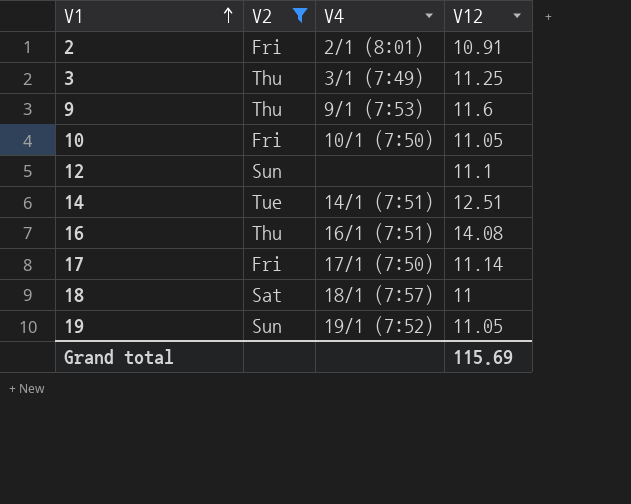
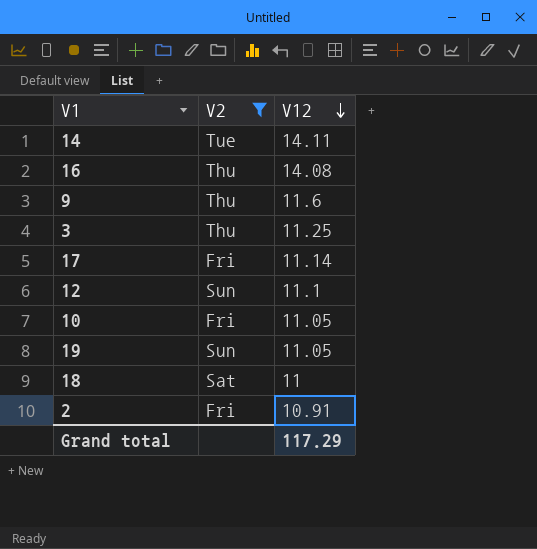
row order: V1 ascending -> V12 descending
column V4 | position: 3 -> none
14 | V12: 12.51 -> 14.11
Grand total | V12: 115.69 -> 117.29

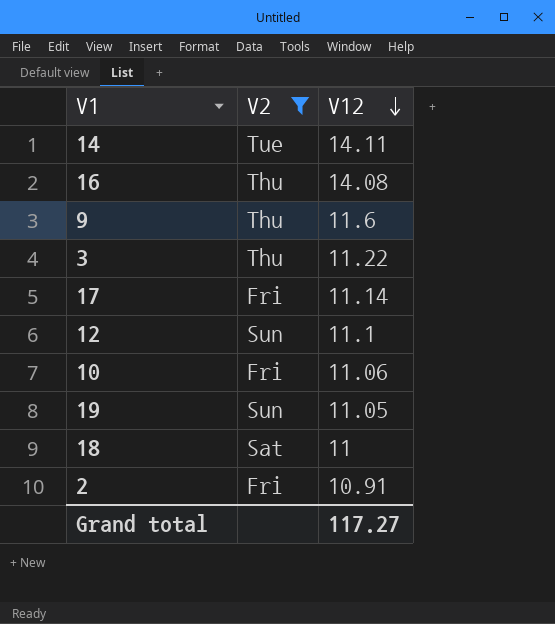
3 | V12: 11.25 -> 11.22
10 | V12: 11.05 -> 11.06
Grand total | V12: 117.29 -> 117.27

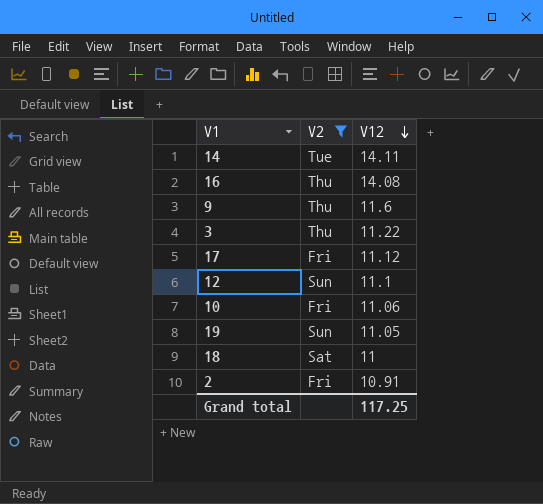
17 | V12: 11.14 -> 11.12
Grand total | V12: 117.27 -> 117.25

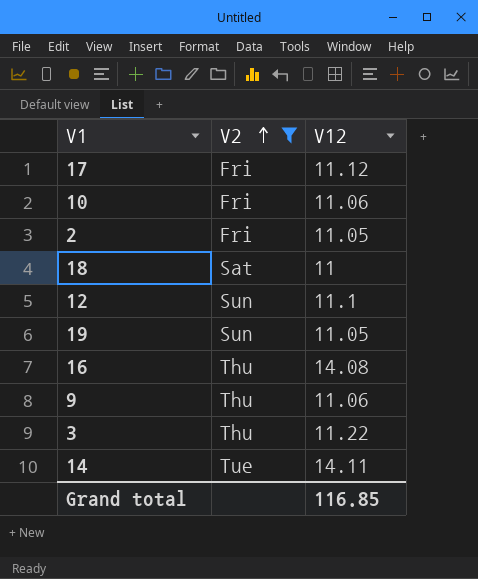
row order: V12 descending -> V2 ascending
2 | V12: 10.91 -> 11.05
9 | V12: 11.6 -> 11.06
Grand total | V12: 117.25 -> 116.85

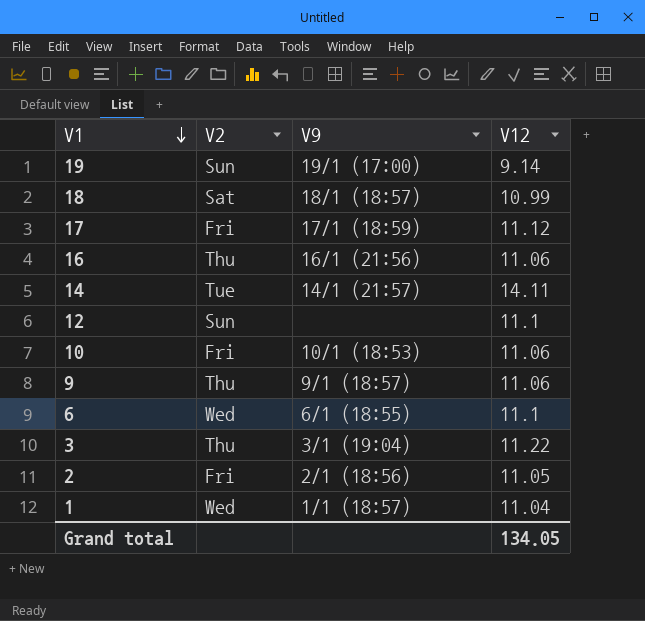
filter: V2 != Wed -> none
row order: V2 ascending -> V1 descending
column V9 | position: none -> 3
19 | V12: 11.05 -> 9.14
18 | V12: 11 -> 10.99
16 | V12: 14.08 -> 11.06
Grand total | V12: 116.85 -> 134.05

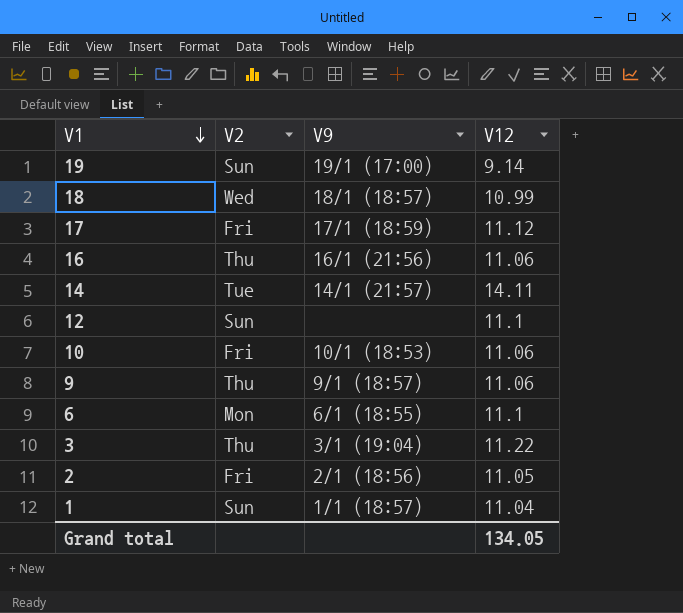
18 | V2: Sat -> Wed
6 | V2: Wed -> Mon
1 | V2: Wed -> Sun

